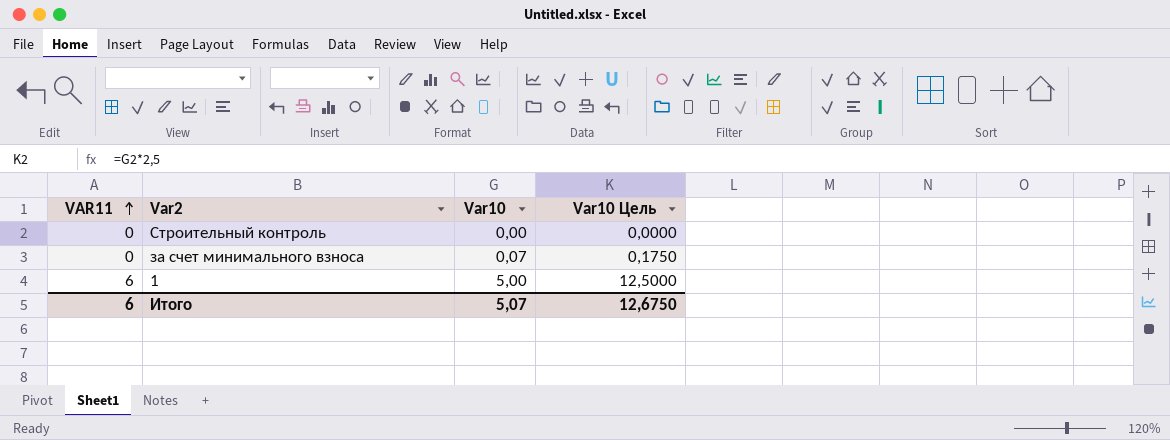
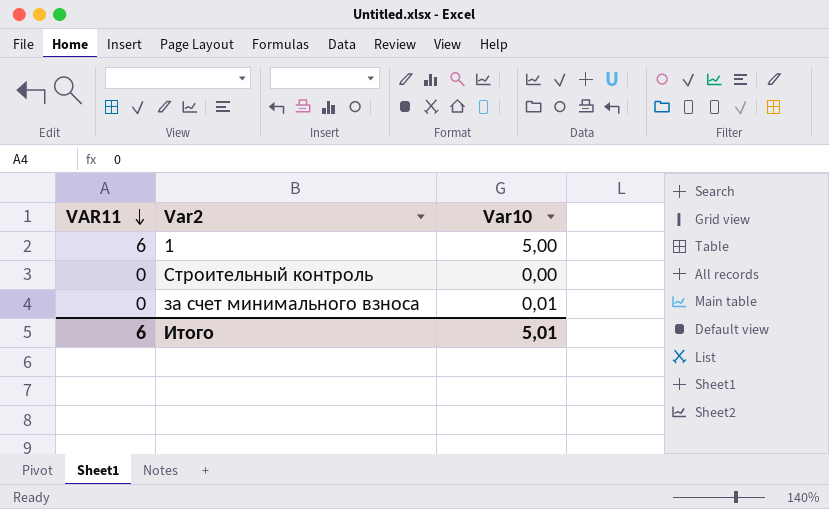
row order: VAR11 ascending -> VAR11 descending
column Var10 Цель | formula: [Var10] * 2,5 -> none
за счет минимального взноса | Var10: 0,07 -> 0,01
Итого | Var10: 5,07 -> 5,01

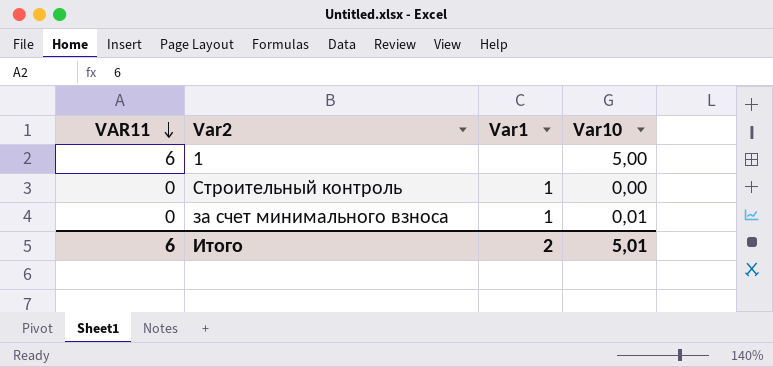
column Var1 | position: none -> 3

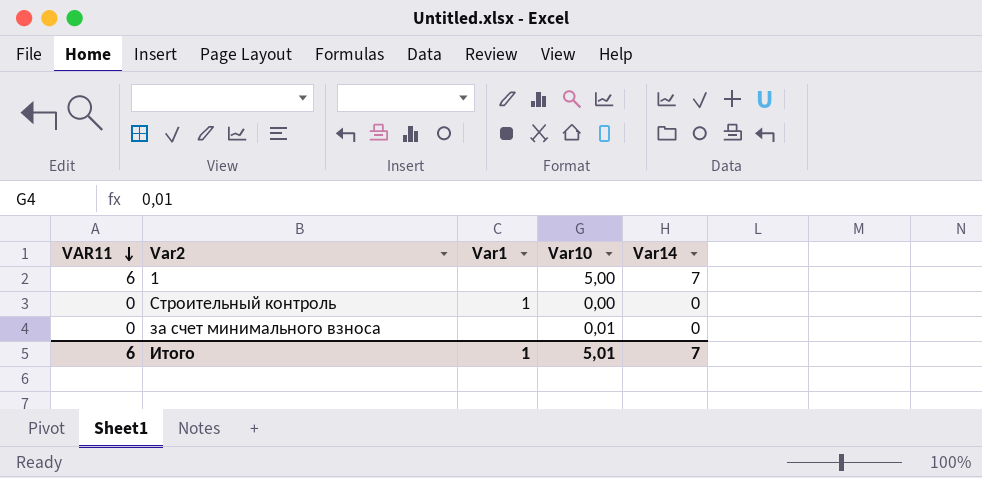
column Var14 | position: none -> 5
за счет минимального взноса | Var1: 1 -> none
Итого | Var1: 2 -> 1

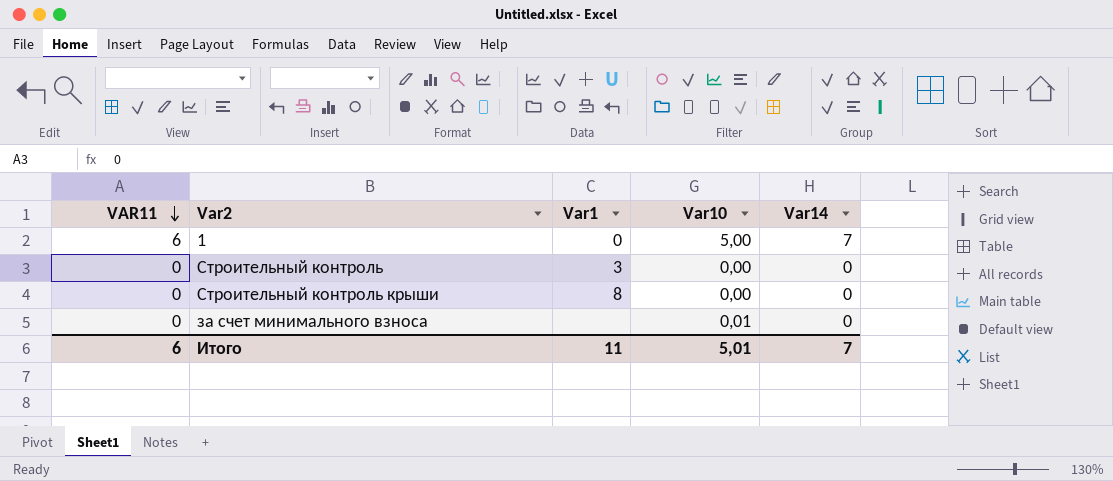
1 | Var1: none -> 0
Строительный контроль | Var1: 1 -> 3
row Строительный контроль крыши: none -> 0 | 8 | 0,00 | 0
Итого | Var1: 1 -> 11

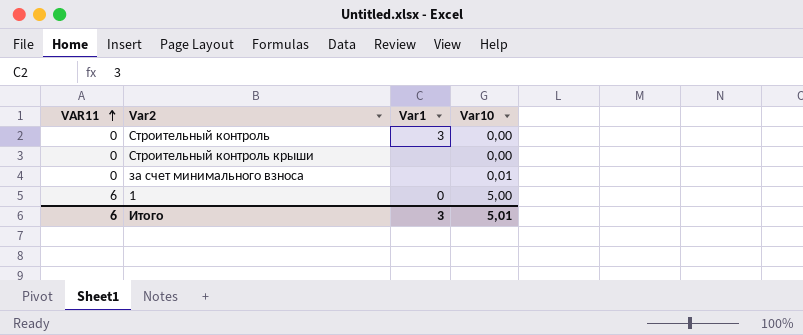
row order: VAR11 descending -> VAR11 ascending
column Var14 | position: 5 -> none
Строительный контроль крыши | Var1: 8 -> none
Итого | Var1: 11 -> 3

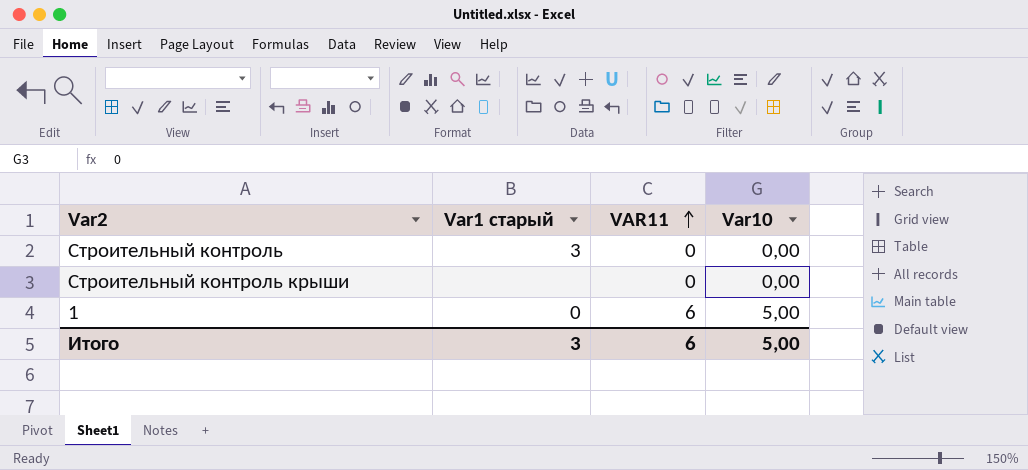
column name: Var1 -> Var1 старый
column VAR11 | position: 1 -> 3
row за счет минимального взноса: 0 | none | 0,01 -> none
Итого | Var10: 5,01 -> 5,00

